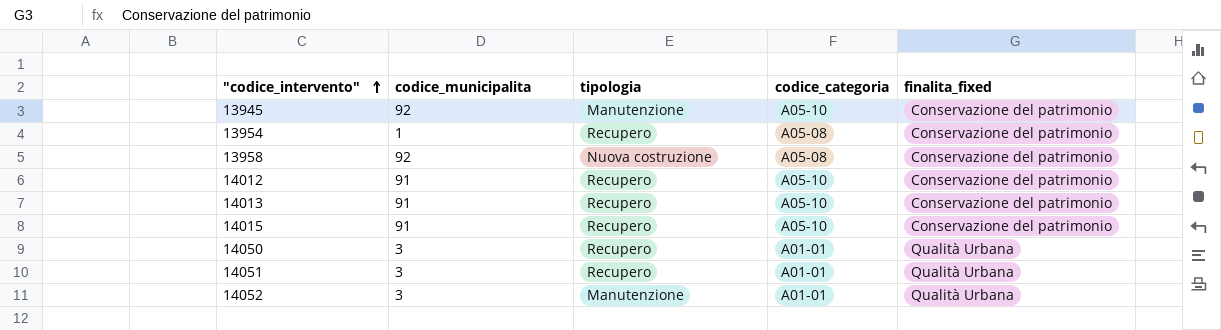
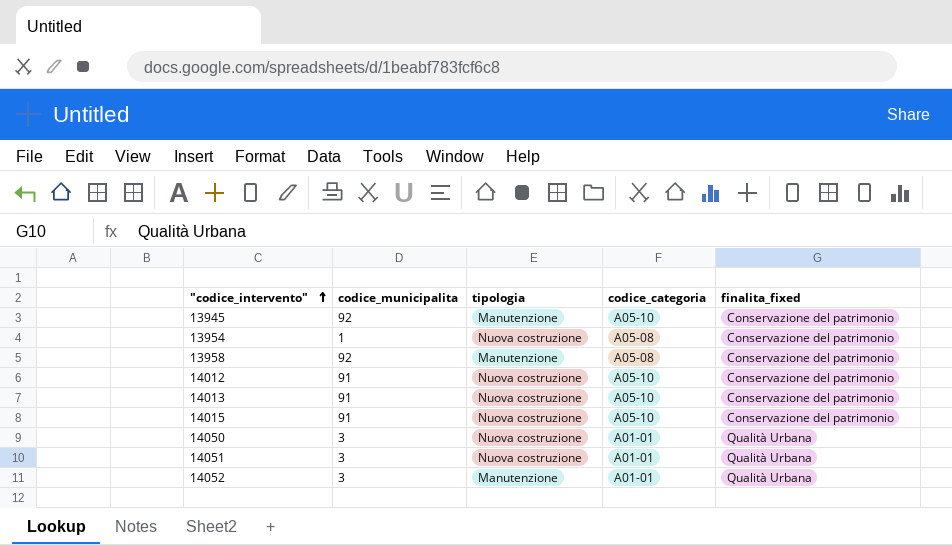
13954 | tipologia: Recupero -> Nuova costruzione
13958 | tipologia: Nuova costruzione -> Manutenzione
14012 | tipologia: Recupero -> Nuova costruzione
14013 | tipologia: Recupero -> Nuova costruzione
14015 | tipologia: Recupero -> Nuova costruzione
14050 | tipologia: Recupero -> Nuova costruzione
14051 | tipologia: Recupero -> Nuova costruzione

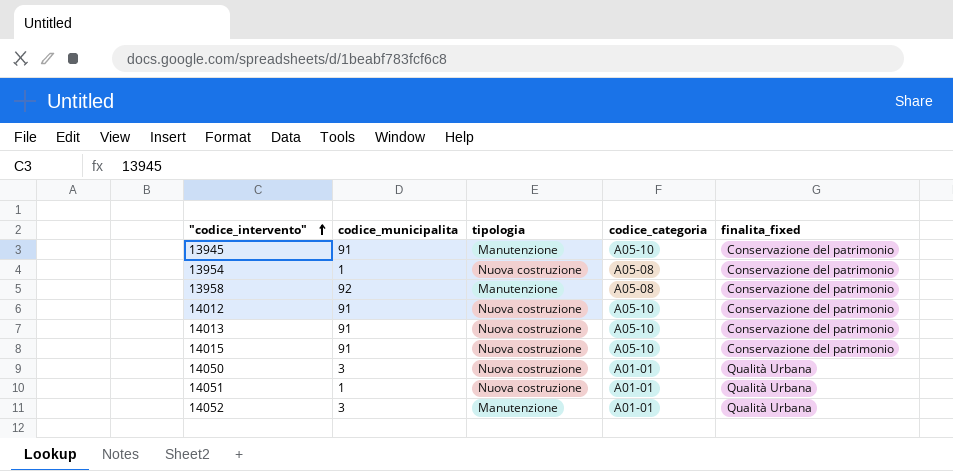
13945 | codice_municipalita: 92 -> 91
14051 | codice_municipalita: 3 -> 1

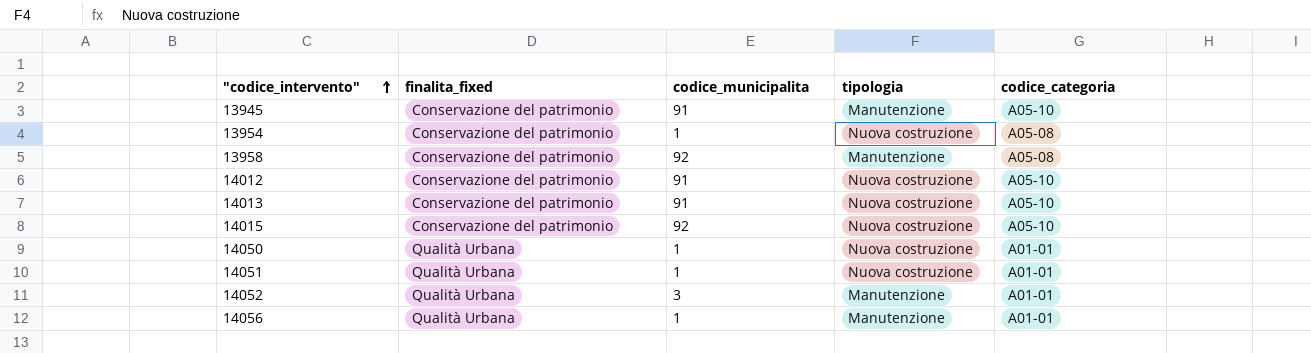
column finalita_fixed | position: 5 -> 2
14015 | codice_municipalita: 91 -> 92
14050 | codice_municipalita: 3 -> 1
row 14056: none -> Qualità Urbana | 1 | Manutenzione | A01-01

